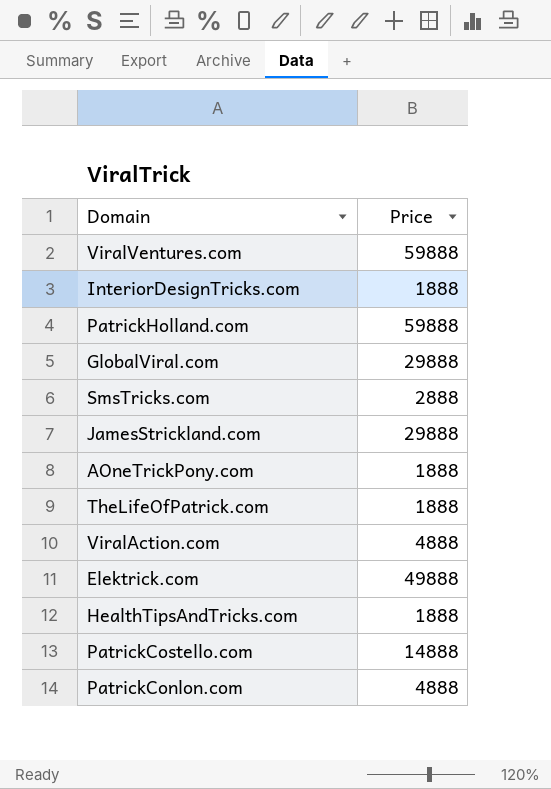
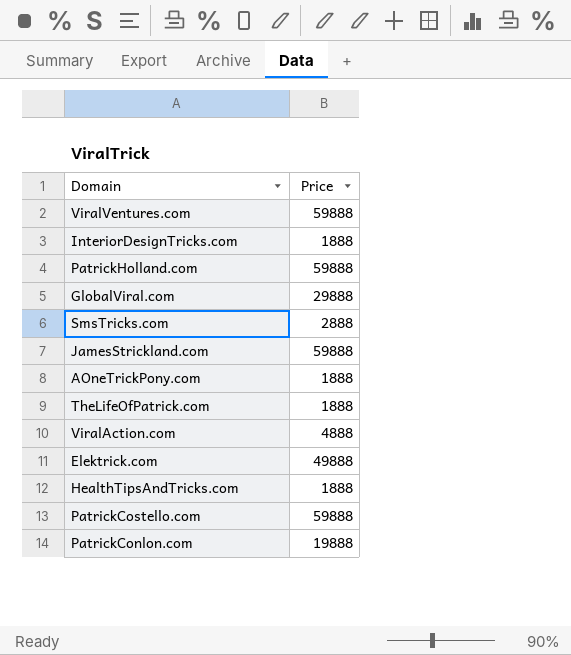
JamesStrickland.com | Price: 29888 -> 59888
PatrickCostello.com | Price: 14888 -> 59888
PatrickConlon.com | Price: 4888 -> 19888

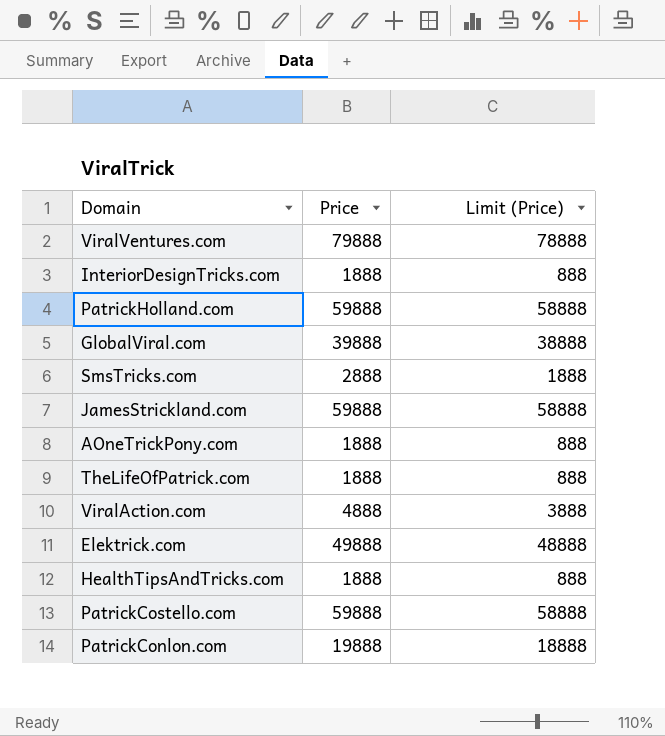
column Limit (Price) | formula: none -> [Price] - 1000
ViralVentures.com | Price: 59888 -> 79888
GlobalViral.com | Price: 29888 -> 39888

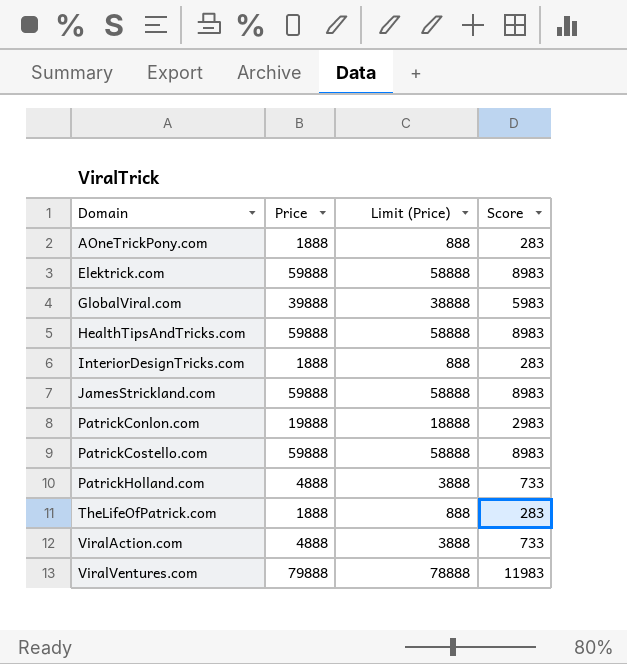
row order: none -> Domain ascending
column Score | formula: none -> [Price] * 0.15
row SmsTricks.com: 2888 | 1888 -> none
Elektrick.com | Price: 49888 -> 59888
Elektrick.com | Limit (Price): 48888 -> 58888
HealthTipsAndTricks.com | Price: 1888 -> 59888
HealthTipsAndTricks.com | Limit (Price): 888 -> 58888
PatrickHolland.com | Price: 59888 -> 4888
PatrickHolland.com | Limit (Price): 58888 -> 3888

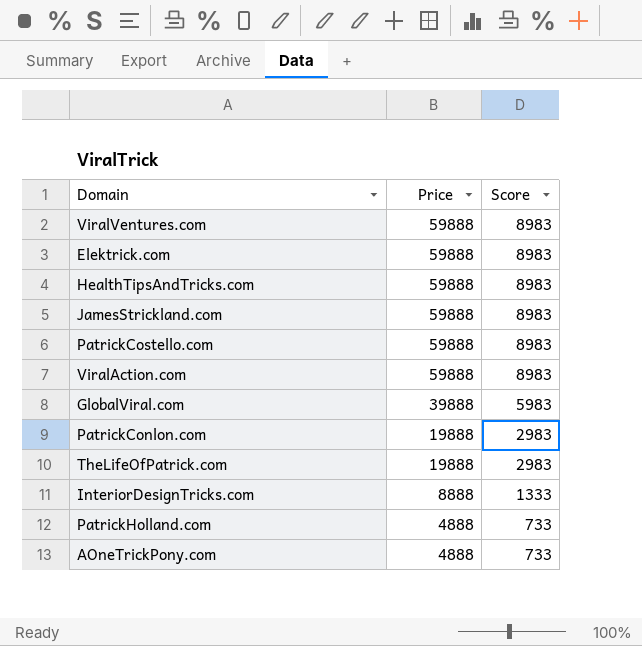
row order: Domain ascending -> Price descending
column Limit (Price) | formula: [Price] - 1000 -> none
ViralVentures.com | Price: 79888 -> 59888
ViralVentures.com | Score: 11983 -> 8983
ViralAction.com | Price: 4888 -> 59888
ViralAction.com | Score: 733 -> 8983
TheLifeOfPatrick.com | Price: 1888 -> 19888
TheLifeOfPatrick.com | Score: 283 -> 2983
InteriorDesignTricks.com | Price: 1888 -> 8888
InteriorDesignTricks.com | Score: 283 -> 1333
AOneTrickPony.com | Price: 1888 -> 4888
AOneTrickPony.com | Score: 283 -> 733

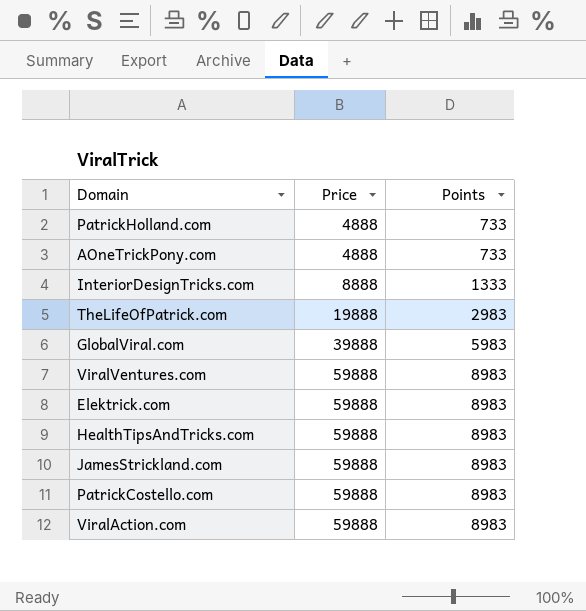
row order: Price descending -> Price ascending
column name: Score -> Points
row PatrickConlon.com: 19888 | 2983 -> none

